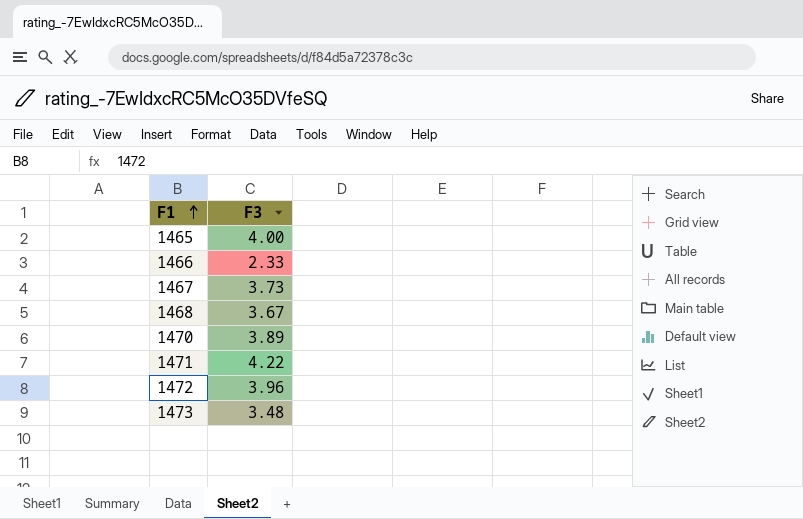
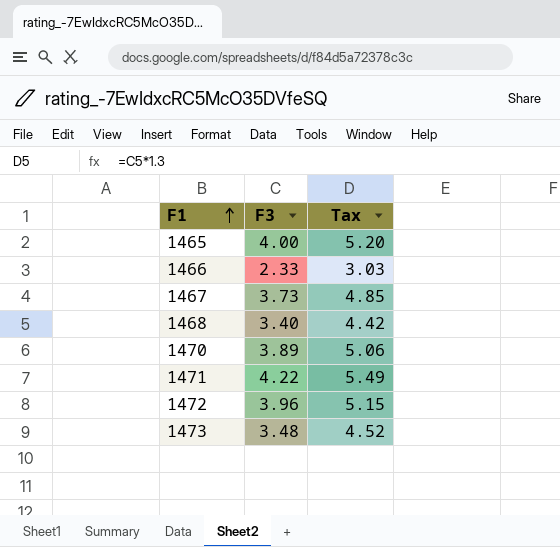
column Tax | formula: none -> [F3] * 1.3
1468 | F3: 3.67 -> 3.40

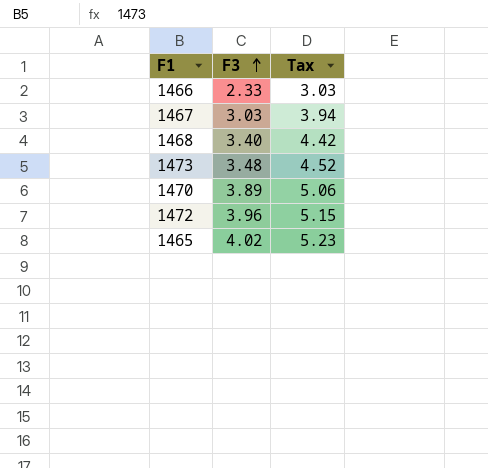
row order: F1 ascending -> F3 ascending
row 1471: 4.22 | 5.49 -> none
1467 | F3: 3.73 -> 3.03
1467 | Tax: 4.85 -> 3.94
1465 | F3: 4.00 -> 4.02
1465 | Tax: 5.20 -> 5.23

